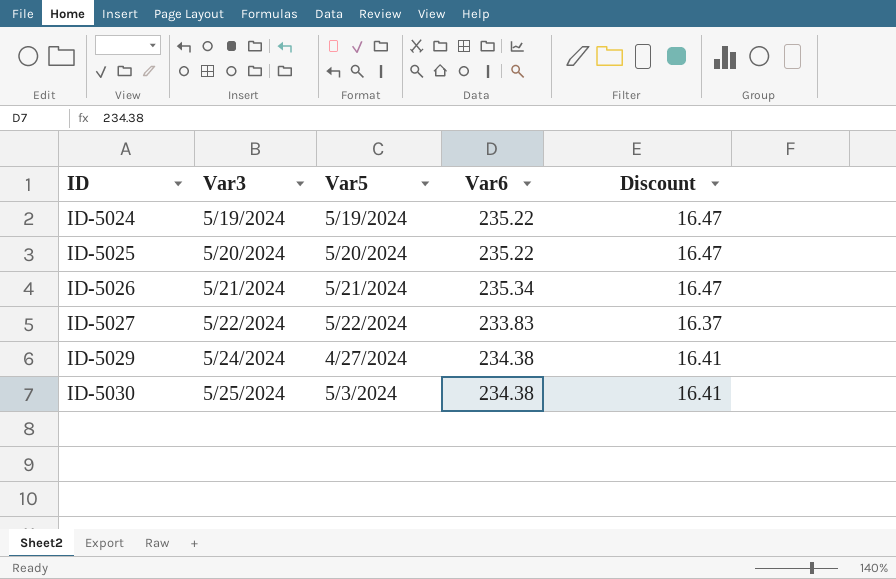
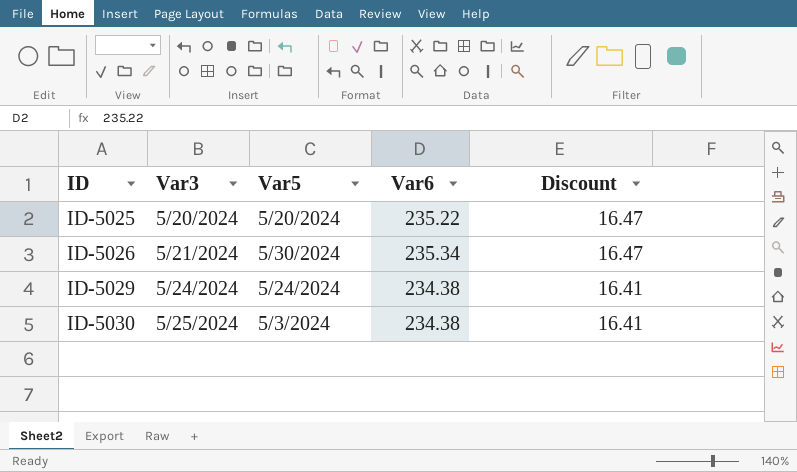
row ID-5024: 5/19/2024 | 5/19/2024 | 235.22 | 16.47 -> none
row ID-5027: 5/22/2024 | 5/22/2024 | 233.83 | 16.37 -> none
ID-5026 | Var5: 5/21/2024 -> 5/30/2024
ID-5029 | Var5: 4/27/2024 -> 5/24/2024

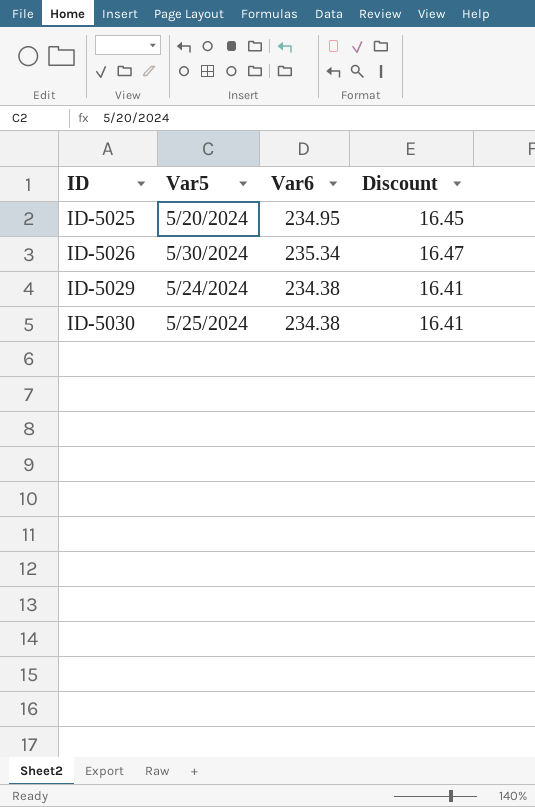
column Var3 | position: 2 -> none
ID-5025 | Var6: 235.22 -> 234.95
ID-5025 | Discount: 16.47 -> 16.45
ID-5030 | Var5: 5/3/2024 -> 5/25/2024

